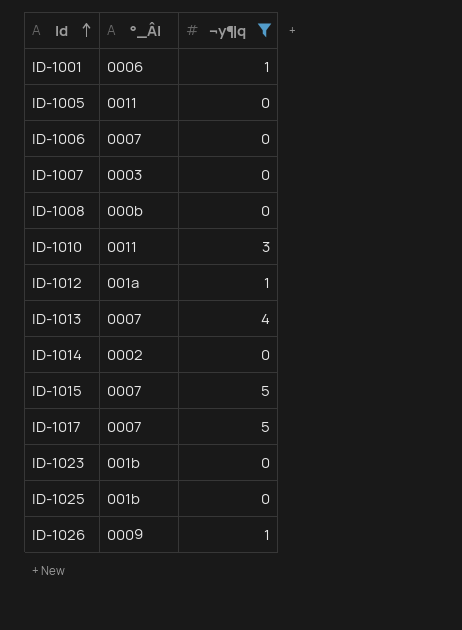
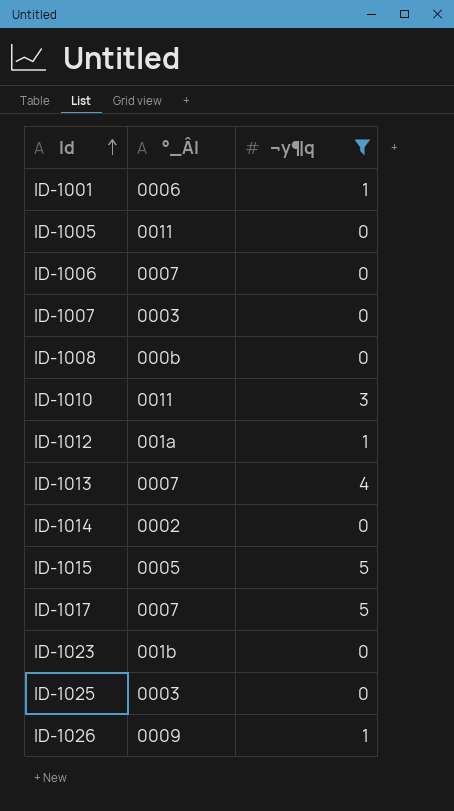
ID-1015 | °_ÂI: 0007 -> 0005
ID-1025 | °_ÂI: 001b -> 0003

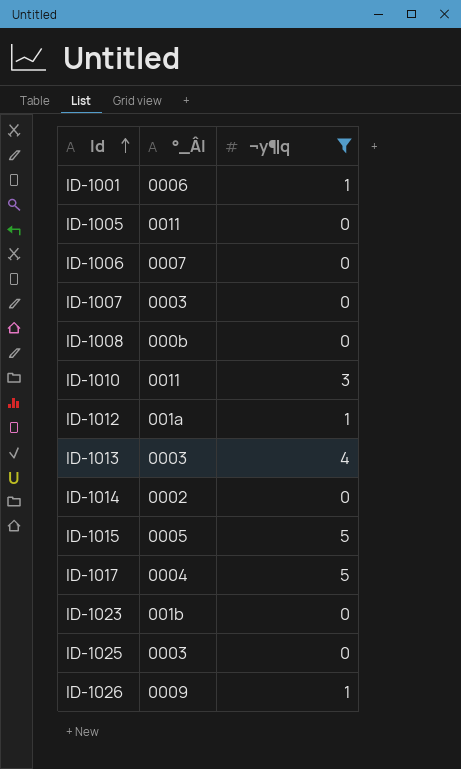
ID-1013 | °_ÂI: 0007 -> 0003
ID-1017 | °_ÂI: 0007 -> 0004

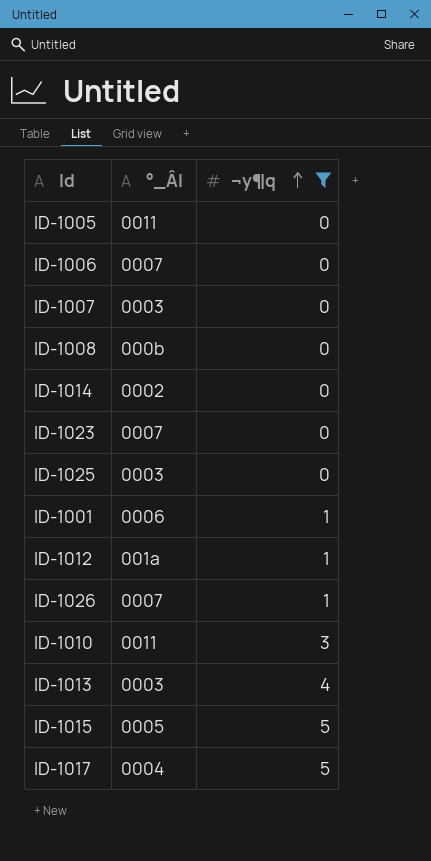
row order: Id ascending -> ¬y¶q ascending
ID-1023 | °_ÂI: 001b -> 0007
ID-1026 | °_ÂI: 0009 -> 0007

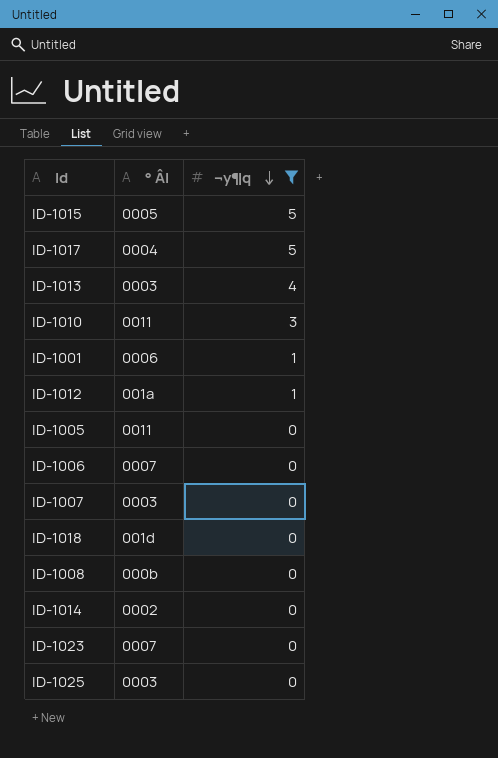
row order: ¬y¶q ascending -> ¬y¶q descending
column name: °_ÂI -> ° ÂI
row ID-1026: 0007 | 1 -> none
row ID-1018: none -> 001d | 0

